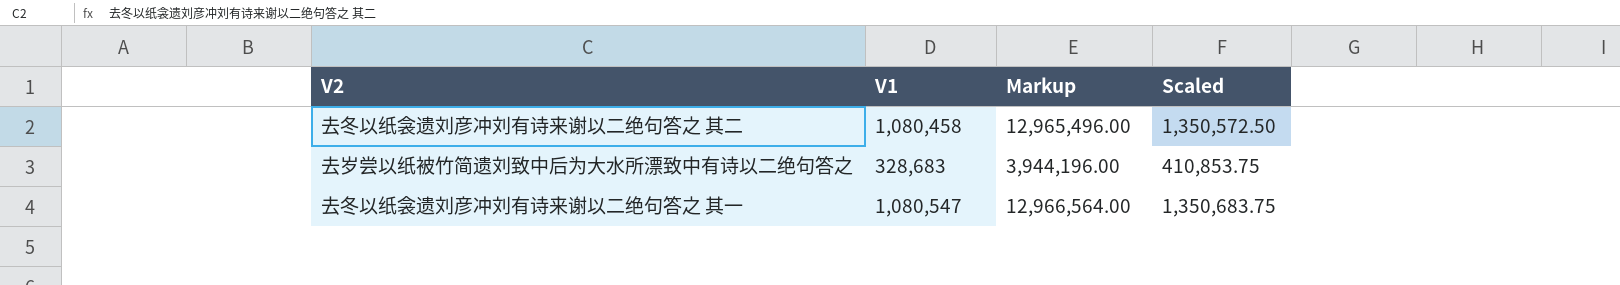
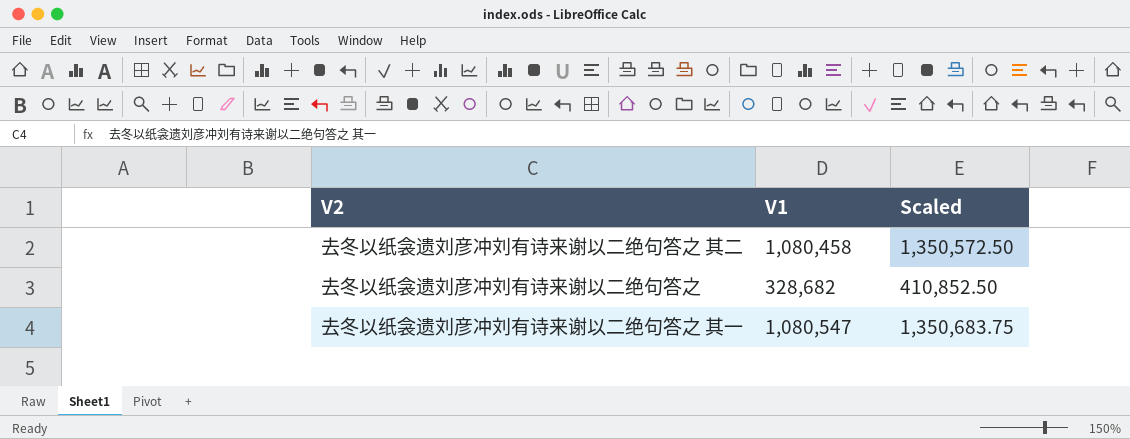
column Markup | formula: [V1] * 12 -> none
row 去岁尝以纸被竹简遗刘致中后为大水所漂致中有诗以二绝句答之: 328,683 | 3,944,196.00 | 410,853.75 -> none
row 去冬以纸衾遗刘彦冲刘有诗来谢以二绝句答之: none -> 328,682 | 410,852.50

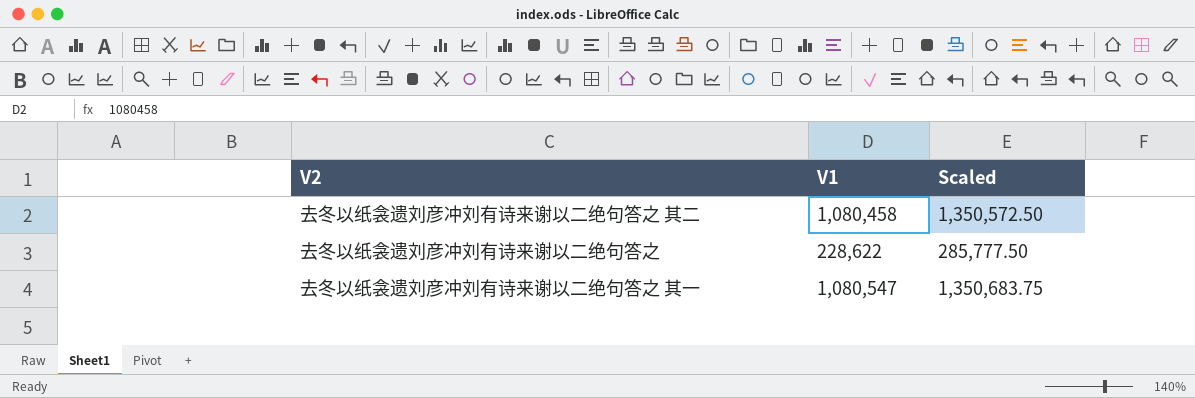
去冬以纸衾遗刘彦冲刘有诗来谢以二绝句答之 | V1: 328,682 -> 228,622
去冬以纸衾遗刘彦冲刘有诗来谢以二绝句答之 | Scaled: 410,852.50 -> 285,777.50

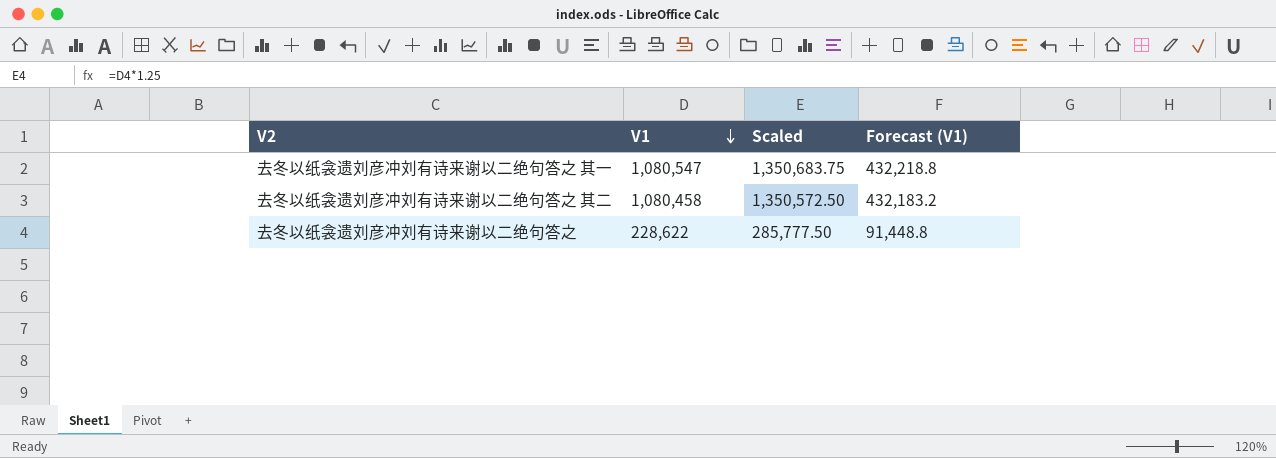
row order: none -> V1 descending
column Forecast (V1) | formula: none -> [V1] * 0.4

